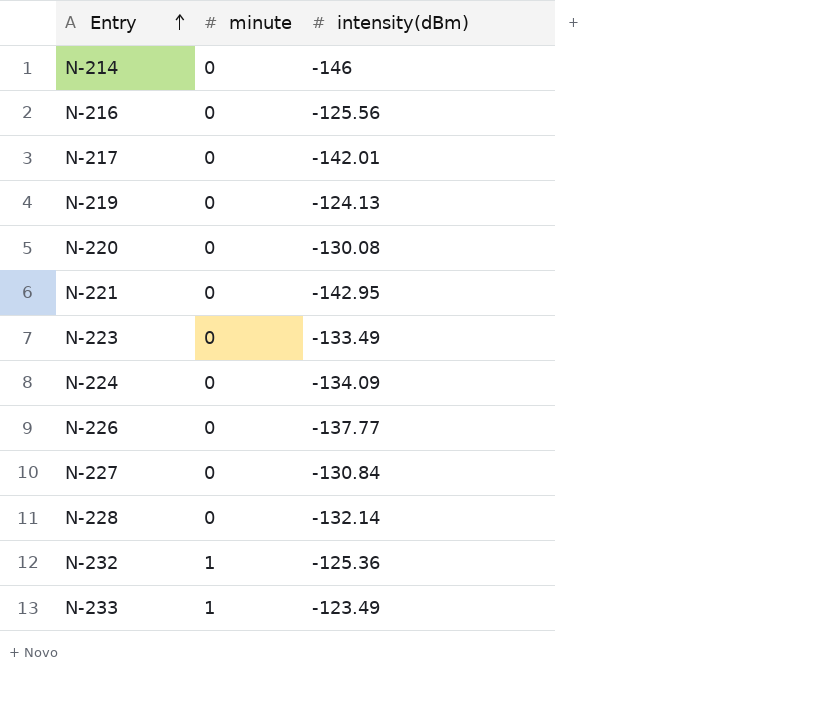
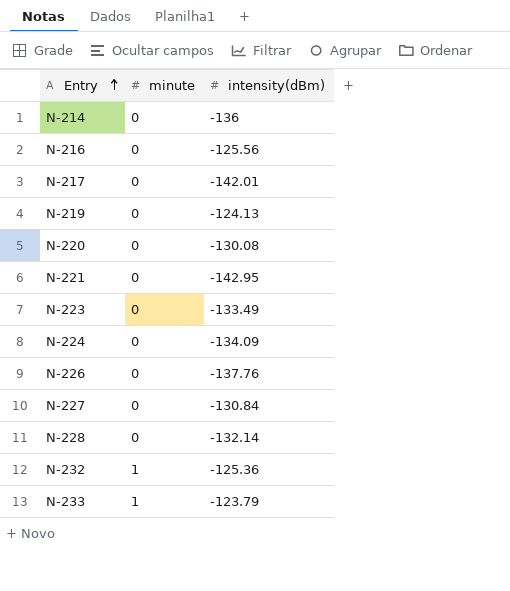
N-214 | intensity(dBm): -146 -> -136
N-226 | intensity(dBm): -137.77 -> -137.76
N-233 | intensity(dBm): -123.49 -> -123.79

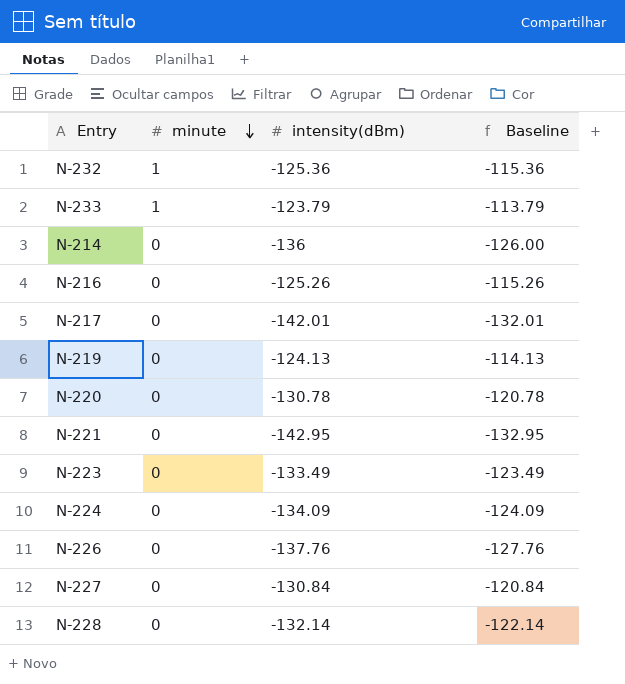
row order: Entry ascending -> minute descending
column Baseline | formula: none -> [intensity(dBm)] + 10
N-216 | intensity(dBm): -125.56 -> -125.26
N-220 | intensity(dBm): -130.08 -> -130.78

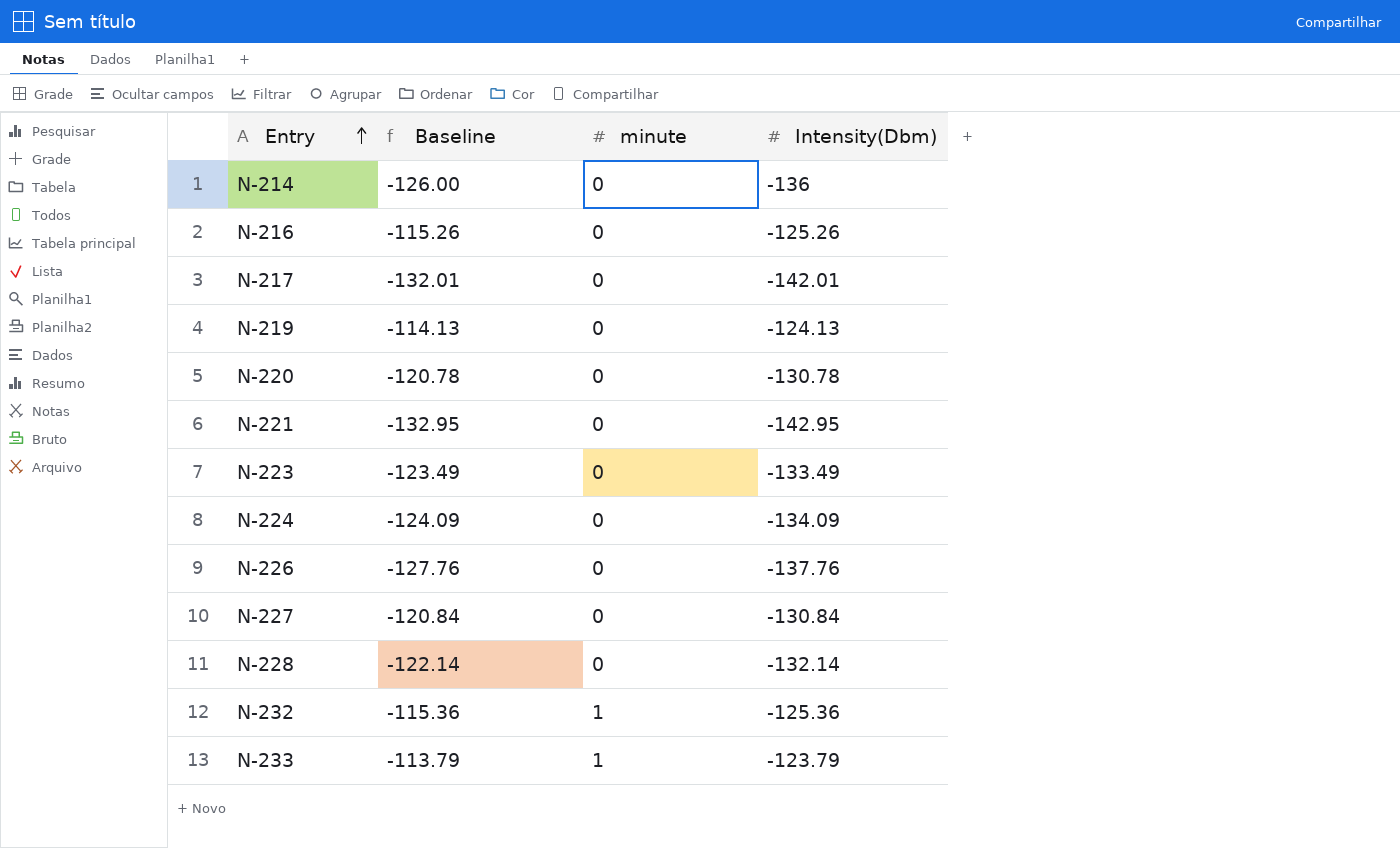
row order: minute descending -> Entry ascending
column Baseline | position: 4 -> 2
column name: intensity(dBm) -> Intensity(Dbm)

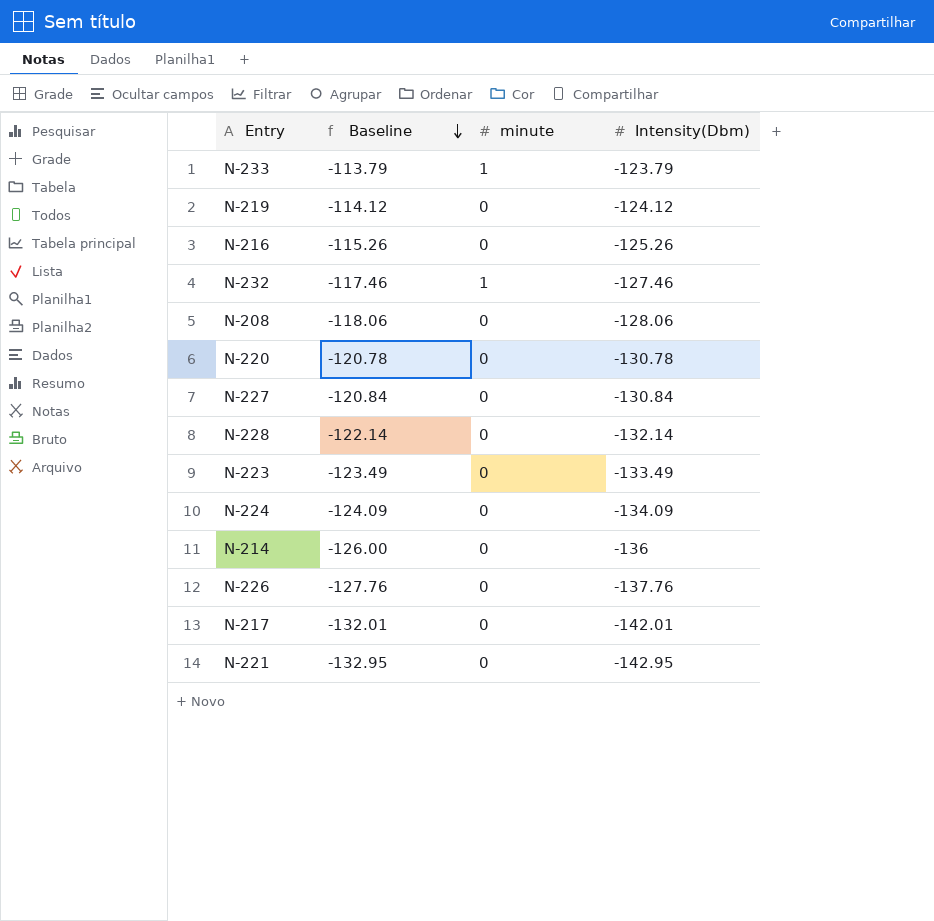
row order: Entry ascending -> Baseline descending
N-219 | Baseline: -114.13 -> -114.12
N-219 | Intensity(Dbm): -124.13 -> -124.12
N-232 | Baseline: -115.36 -> -117.46
N-232 | Intensity(Dbm): -125.36 -> -127.46
row N-208: none -> -118.06 | 0 | -128.06

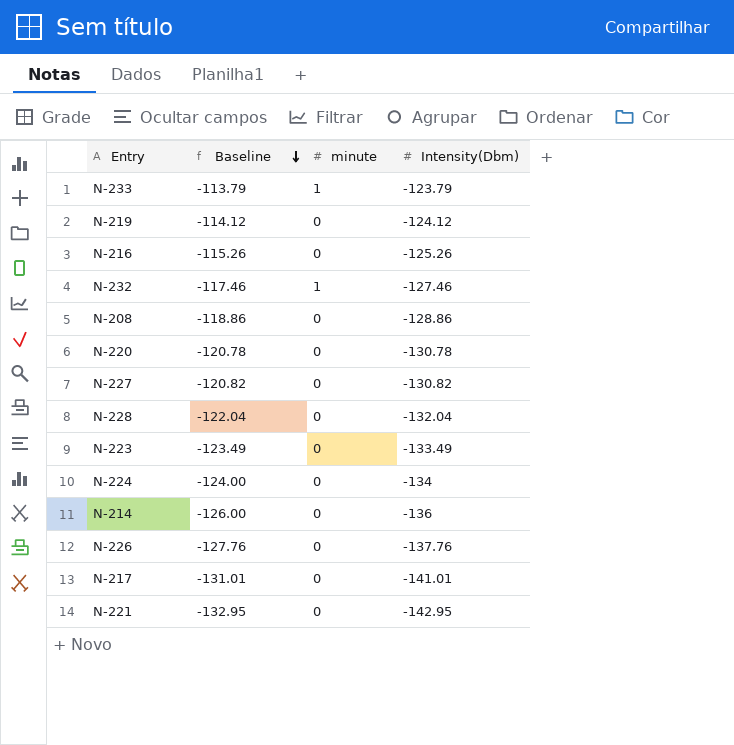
N-208 | Baseline: -118.06 -> -118.86
N-208 | Intensity(Dbm): -128.06 -> -128.86
N-227 | Baseline: -120.84 -> -120.82
N-227 | Intensity(Dbm): -130.84 -> -130.82
N-228 | Baseline: -122.14 -> -122.04
N-228 | Intensity(Dbm): -132.14 -> -132.04
N-224 | Baseline: -124.09 -> -124.00
N-224 | Intensity(Dbm): -134.09 -> -134
N-217 | Baseline: -132.01 -> -131.01
N-217 | Intensity(Dbm): -142.01 -> -141.01

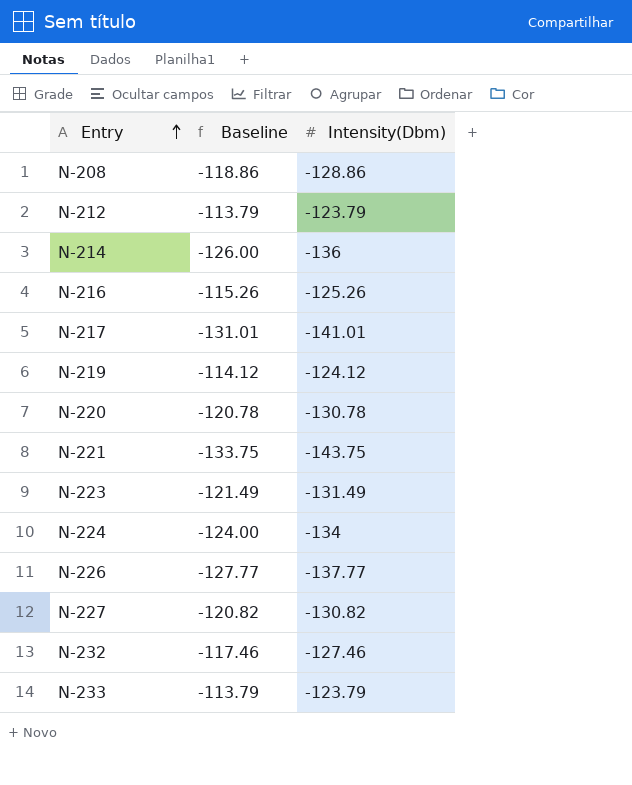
row order: Baseline descending -> Entry ascending
column minute | position: 3 -> none
row N-228: -122.04 | 0 | -132.04 -> none
row N-212: none -> -113.79 | -123.79
N-221 | Baseline: -132.95 -> -133.75
N-221 | Intensity(Dbm): -142.95 -> -143.75
N-223 | Baseline: -123.49 -> -121.49
N-223 | Intensity(Dbm): -133.49 -> -131.49
N-226 | Baseline: -127.76 -> -127.77
N-226 | Intensity(Dbm): -137.76 -> -137.77

